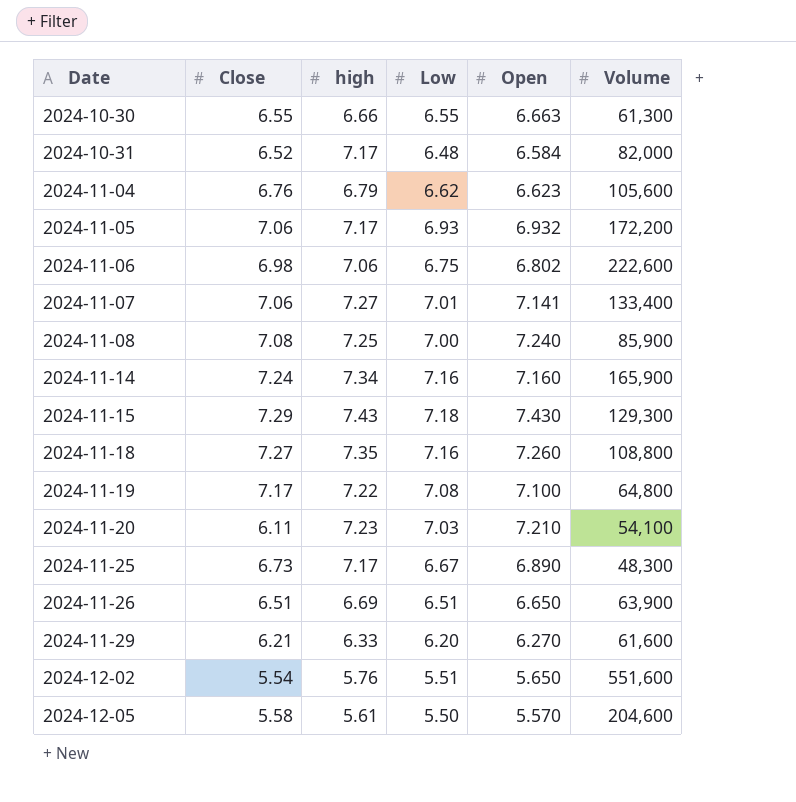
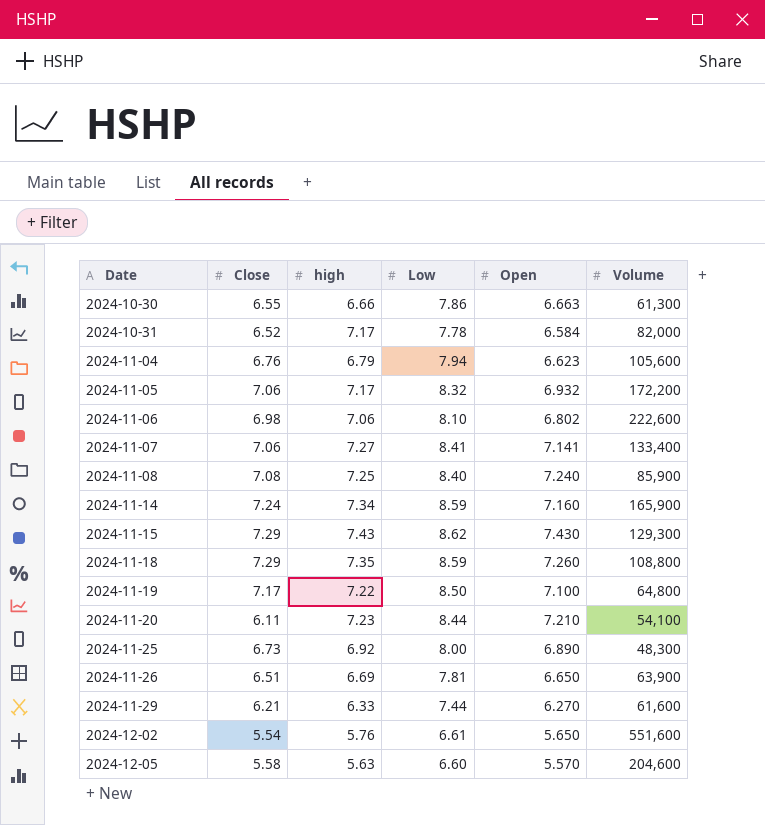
2024-10-30 | Low: 6.55 -> 7.86
2024-10-31 | Low: 6.48 -> 7.78
2024-11-04 | Low: 6.62 -> 7.94
2024-11-05 | Low: 6.93 -> 8.32
2024-11-06 | Low: 6.75 -> 8.10
2024-11-07 | Low: 7.01 -> 8.41
2024-11-08 | Low: 7.00 -> 8.40
2024-11-14 | Low: 7.16 -> 8.59
2024-11-15 | Low: 7.18 -> 8.62
2024-11-18 | Close: 7.27 -> 7.29
2024-11-18 | Low: 7.16 -> 8.59
2024-11-19 | Low: 7.08 -> 8.50
2024-11-20 | Low: 7.03 -> 8.44
2024-11-25 | high: 7.17 -> 6.92
2024-11-25 | Low: 6.67 -> 8.00
2024-11-26 | Low: 6.51 -> 7.81
2024-11-29 | Low: 6.20 -> 7.44
2024-12-02 | Low: 5.51 -> 6.61
2024-12-05 | high: 5.61 -> 5.63
2024-12-05 | Low: 5.50 -> 6.60

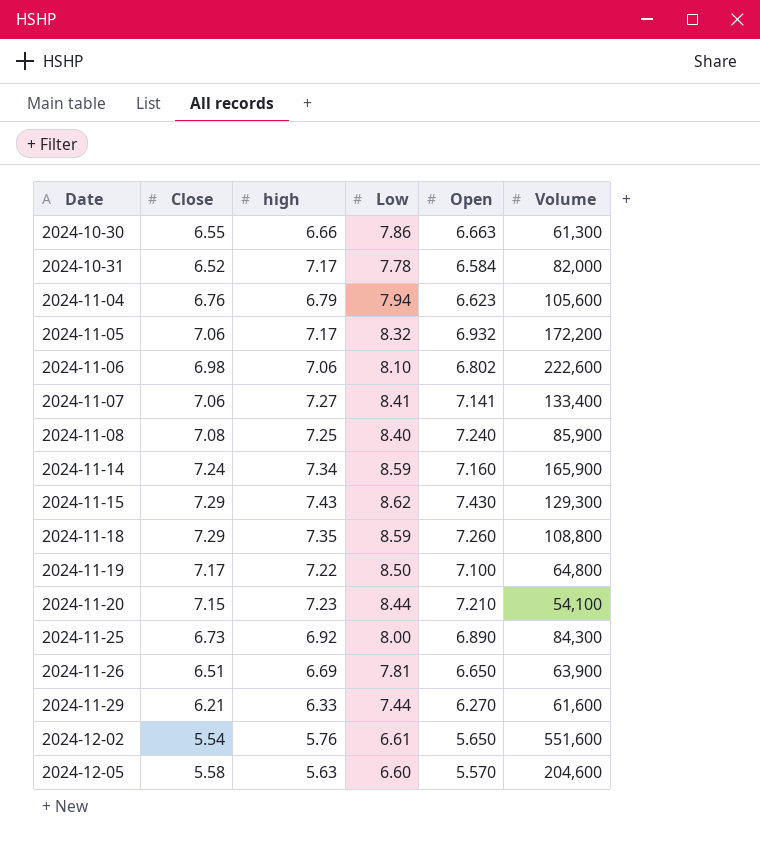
2024-11-20 | Close: 6.11 -> 7.15
2024-11-25 | Volume: 48,300 -> 84,300

